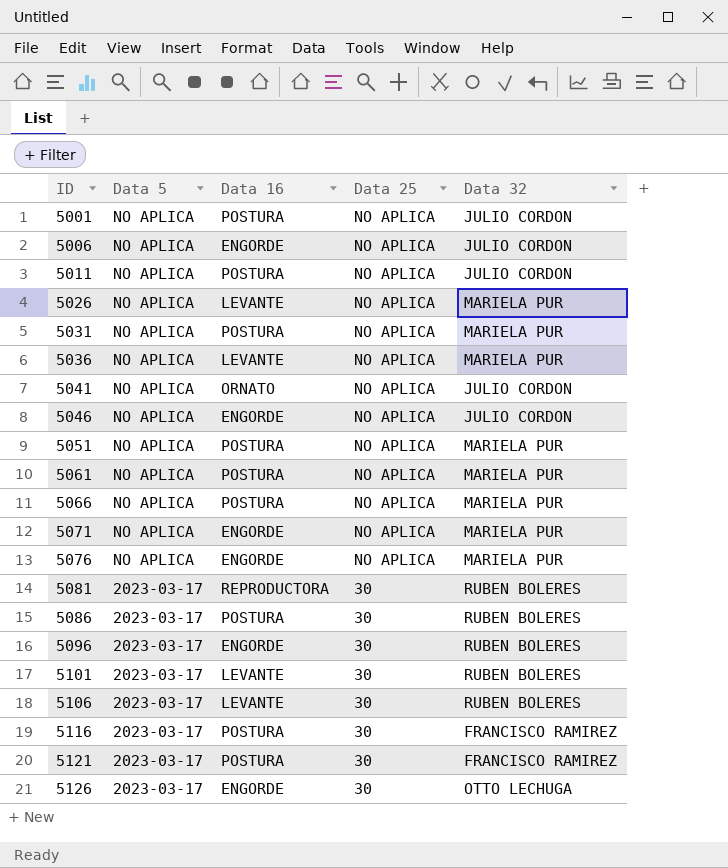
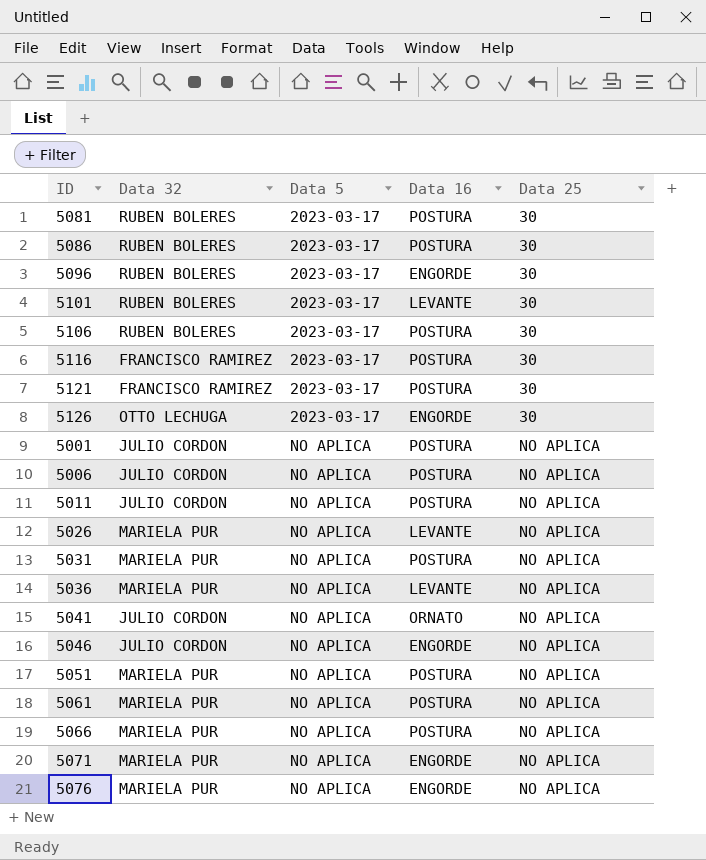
row order: ID ascending -> Data 5 ascending
column Data 32 | position: 5 -> 2
5081 | Data 16: REPRODUCTORA -> POSTURA
5106 | Data 16: LEVANTE -> POSTURA
5006 | Data 16: ENGORDE -> POSTURA

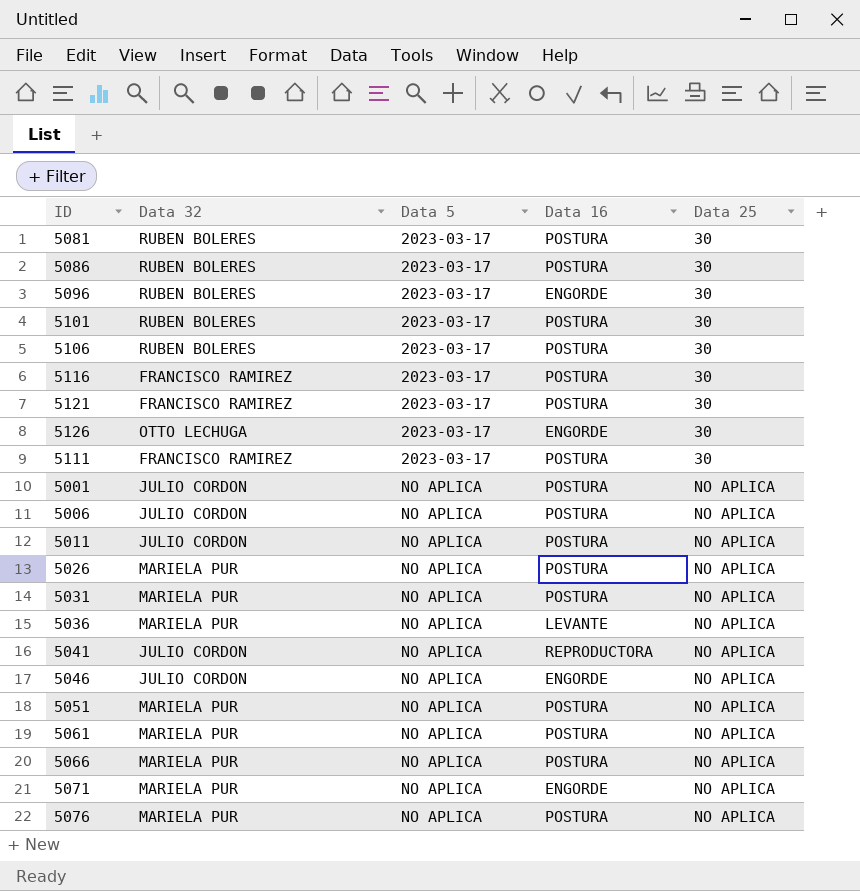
5101 | Data 16: LEVANTE -> POSTURA
row 5111: none -> FRANCISCO RAMIREZ | 2023-03-17 | POSTURA | 30
5026 | Data 16: LEVANTE -> POSTURA
5041 | Data 16: ORNATO -> REPRODUCTORA
5076 | Data 16: ENGORDE -> POSTURA

